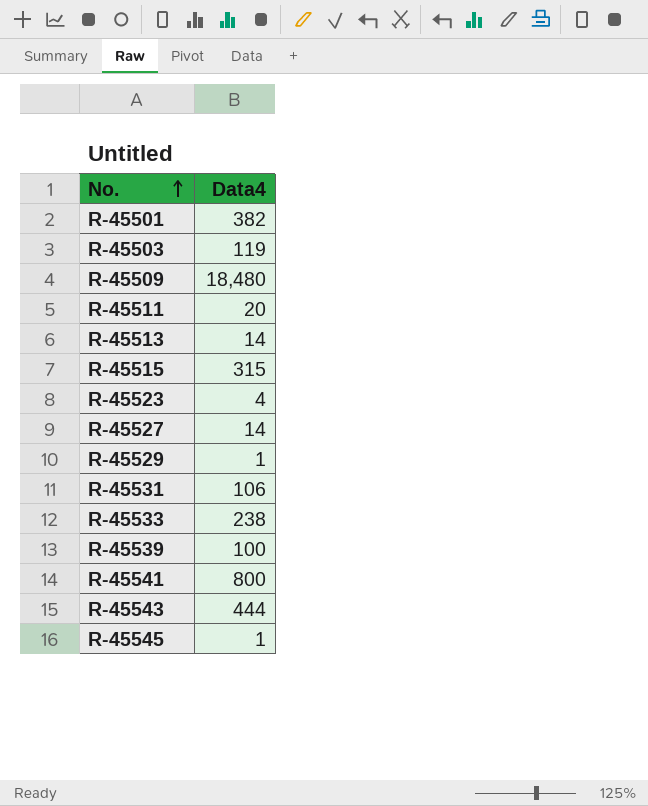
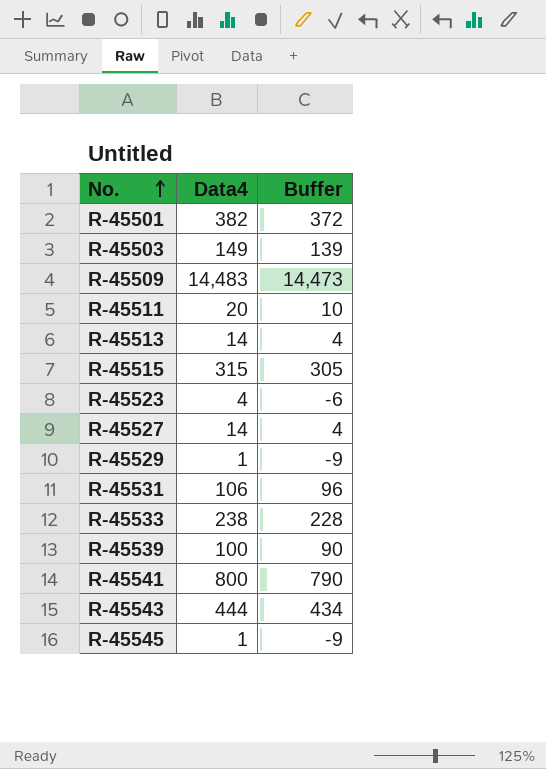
column Buffer | formula: none -> [Data4] - 10
R-45503 | Data4: 119 -> 149
R-45509 | Data4: 18,480 -> 14,483

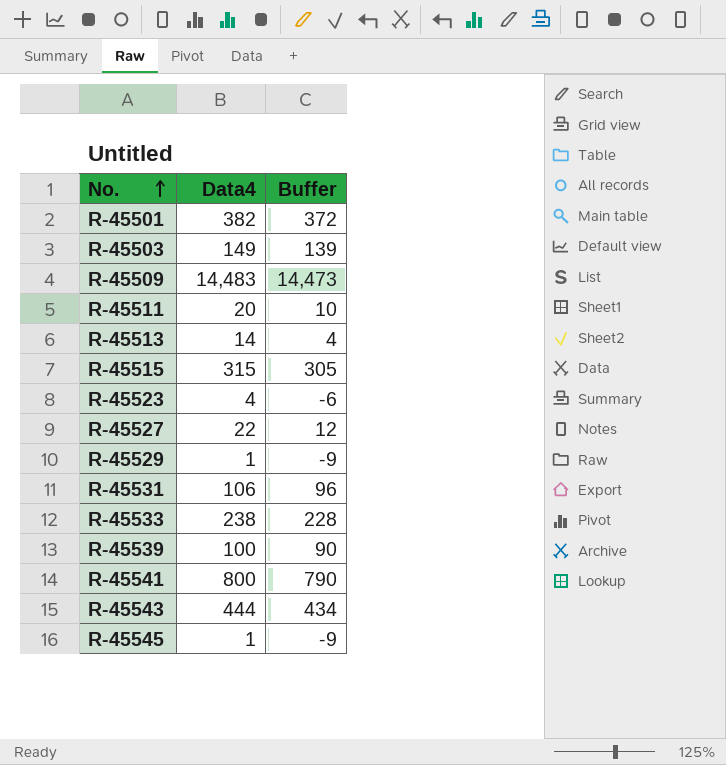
R-45527 | Data4: 14 -> 22
R-45527 | Buffer: 4 -> 12

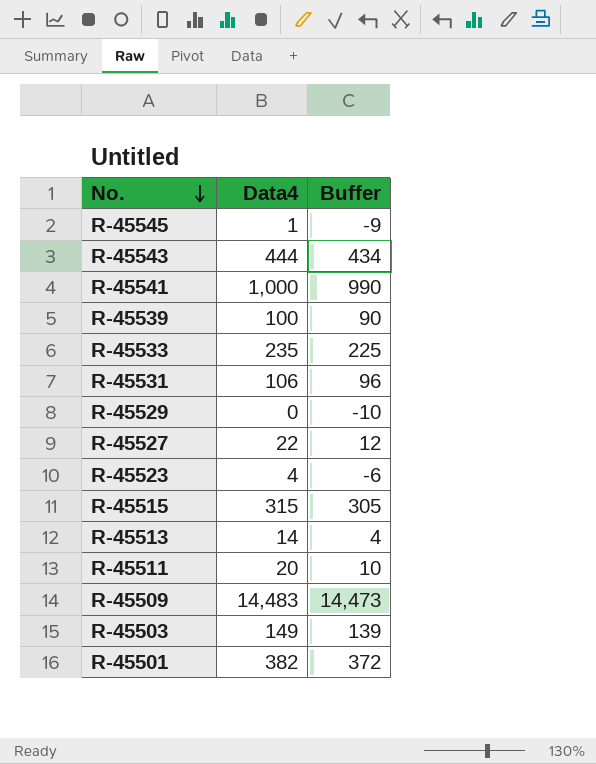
row order: No. ascending -> No. descending
R-45541 | Data4: 800 -> 1,000
R-45541 | Buffer: 790 -> 990
R-45533 | Data4: 238 -> 235
R-45533 | Buffer: 228 -> 225
R-45529 | Data4: 1 -> 0
R-45529 | Buffer: -9 -> -10

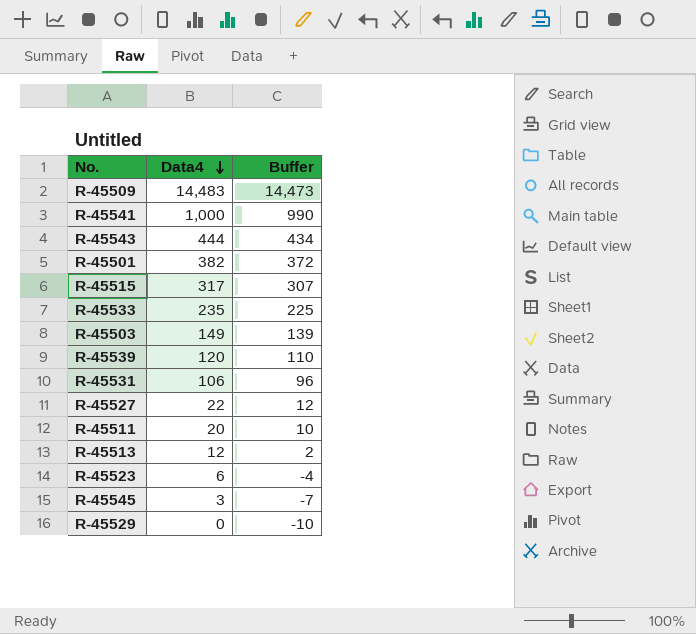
row order: No. descending -> Data4 descending
R-45515 | Data4: 315 -> 317
R-45515 | Buffer: 305 -> 307
R-45539 | Data4: 100 -> 120
R-45539 | Buffer: 90 -> 110
R-45513 | Data4: 14 -> 12
R-45513 | Buffer: 4 -> 2
R-45523 | Data4: 4 -> 6
R-45523 | Buffer: -6 -> -4
R-45545 | Data4: 1 -> 3
R-45545 | Buffer: -9 -> -7

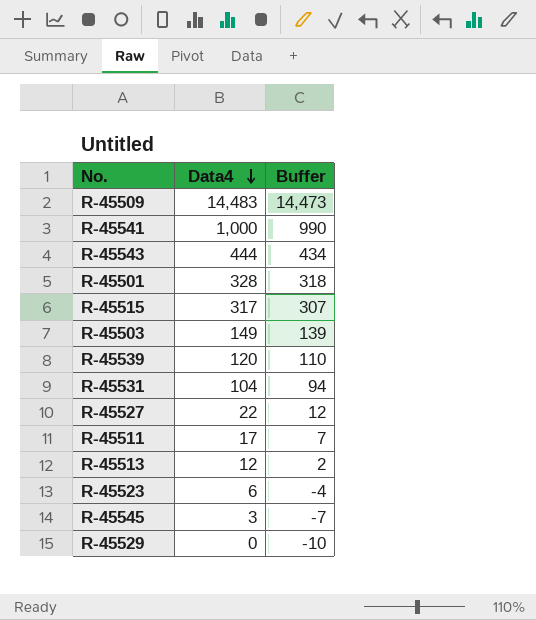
row R-45533: 235 | 225 -> none
R-45501 | Data4: 382 -> 328
R-45501 | Buffer: 372 -> 318
R-45531 | Data4: 106 -> 104
R-45531 | Buffer: 96 -> 94
R-45511 | Data4: 20 -> 17
R-45511 | Buffer: 10 -> 7

